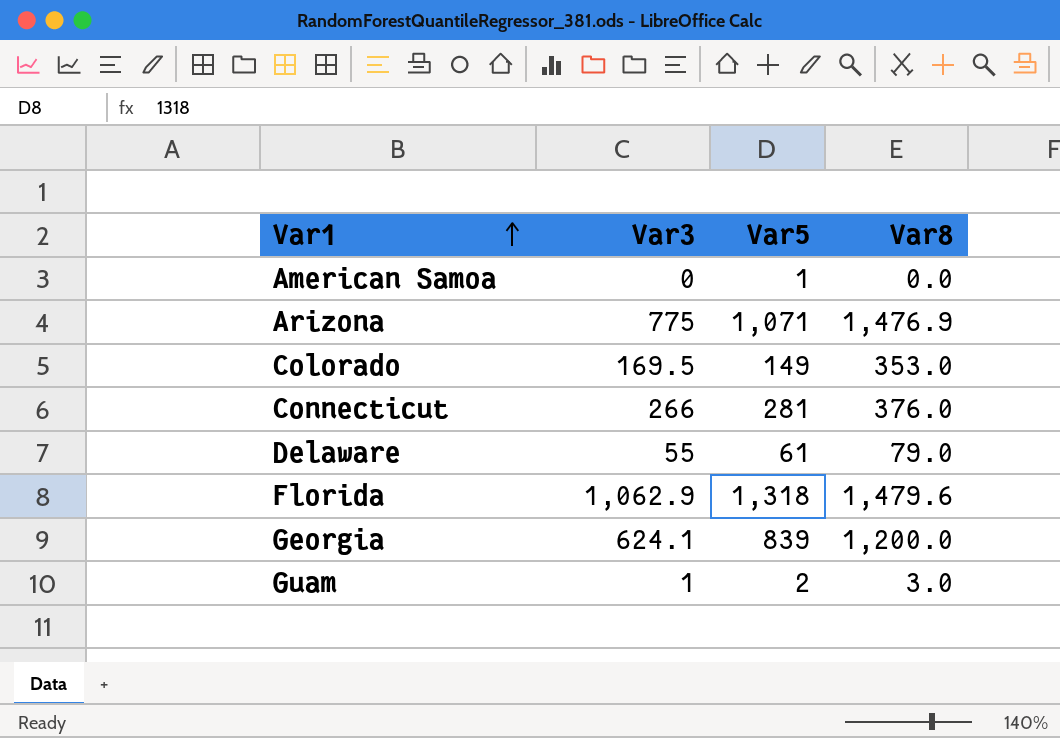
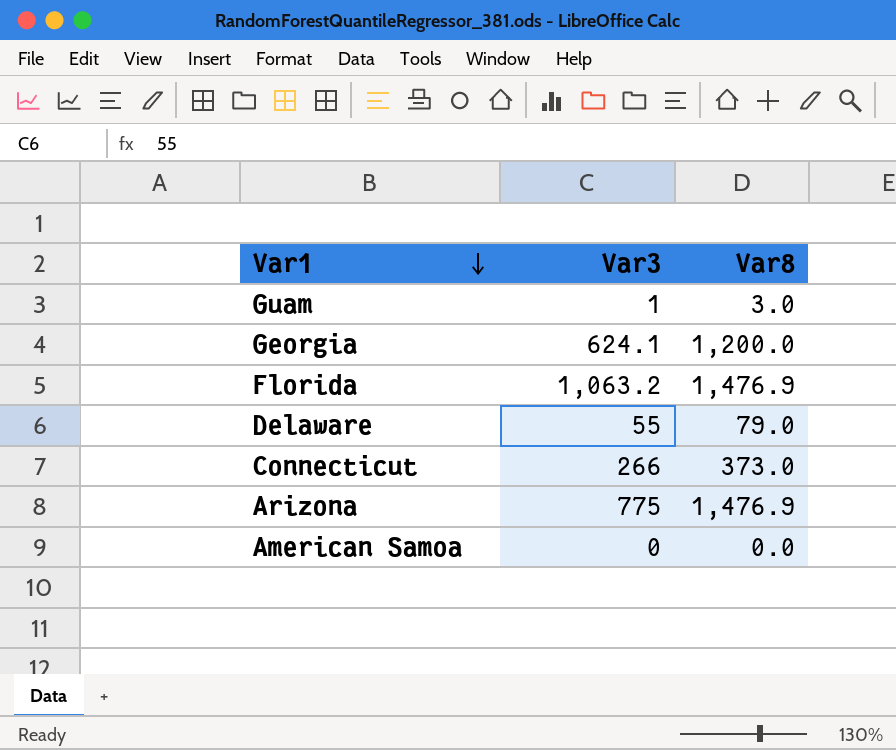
row order: Var1 ascending -> Var1 descending
column Var5 | position: 3 -> none
row Colorado: 169.5 | 149 | 353.0 -> none
Florida | Var3: 1,062.9 -> 1,063.2
Florida | Var8: 1,479.6 -> 1,476.9
Connecticut | Var8: 376.0 -> 373.0

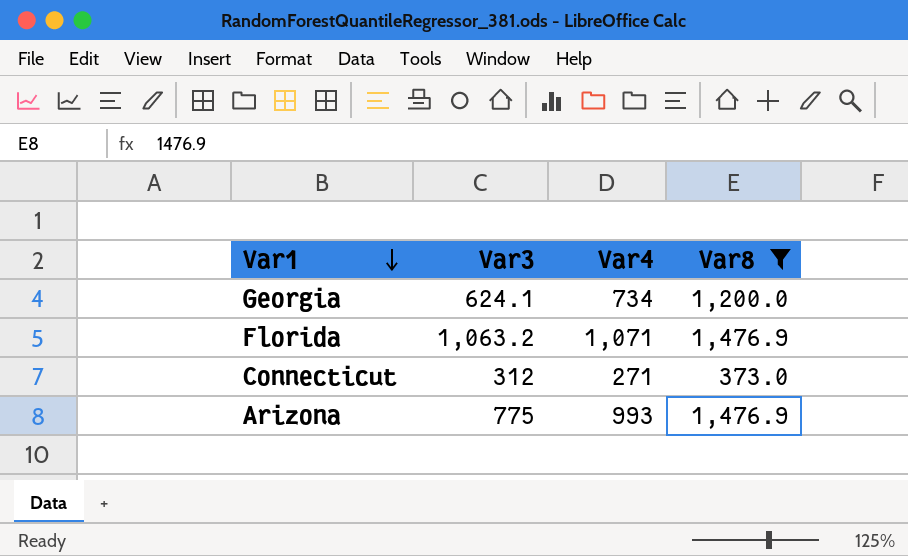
filter: none -> Var8 >= 373.0
column Var4 | position: none -> 3
Connecticut | Var3: 266 -> 312

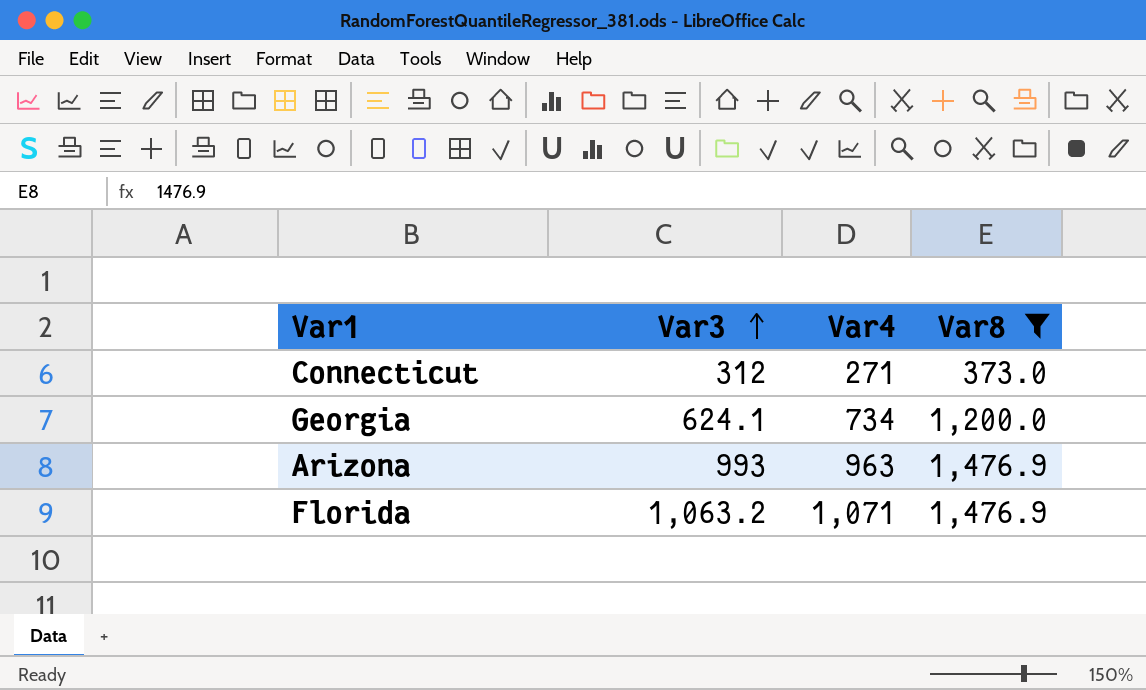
row order: Var1 descending -> Var3 ascending
Arizona | Var3: 775 -> 993
Arizona | Var4: 993 -> 963

